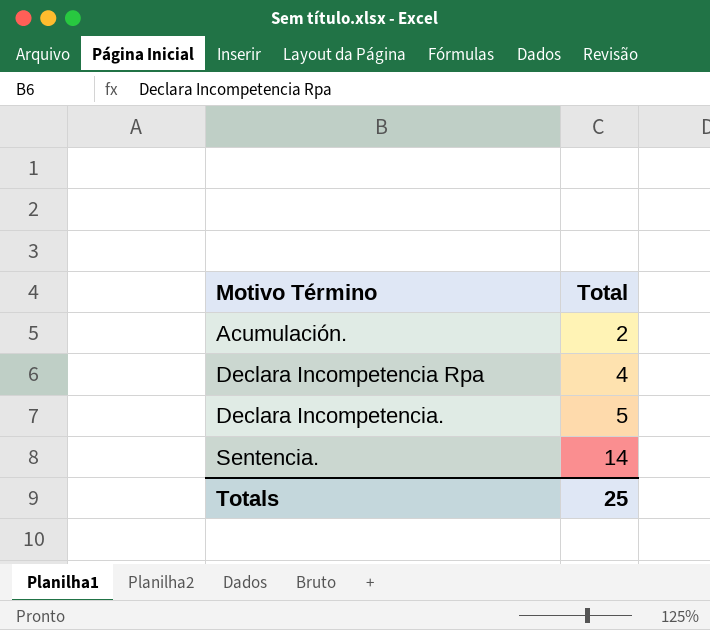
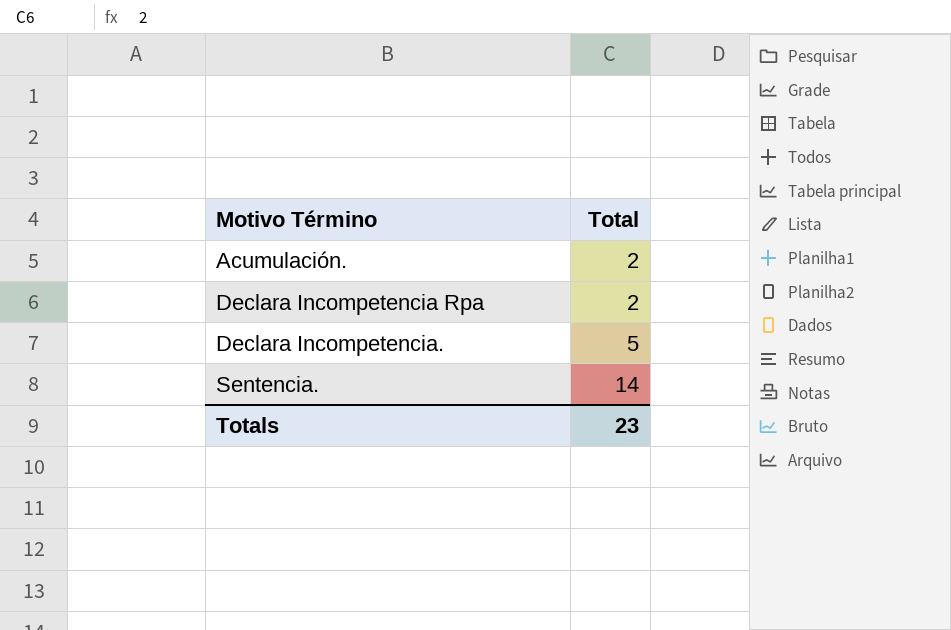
Declara Incompetencia Rpa | Total: 4 -> 2
Totals | Total: 25 -> 23

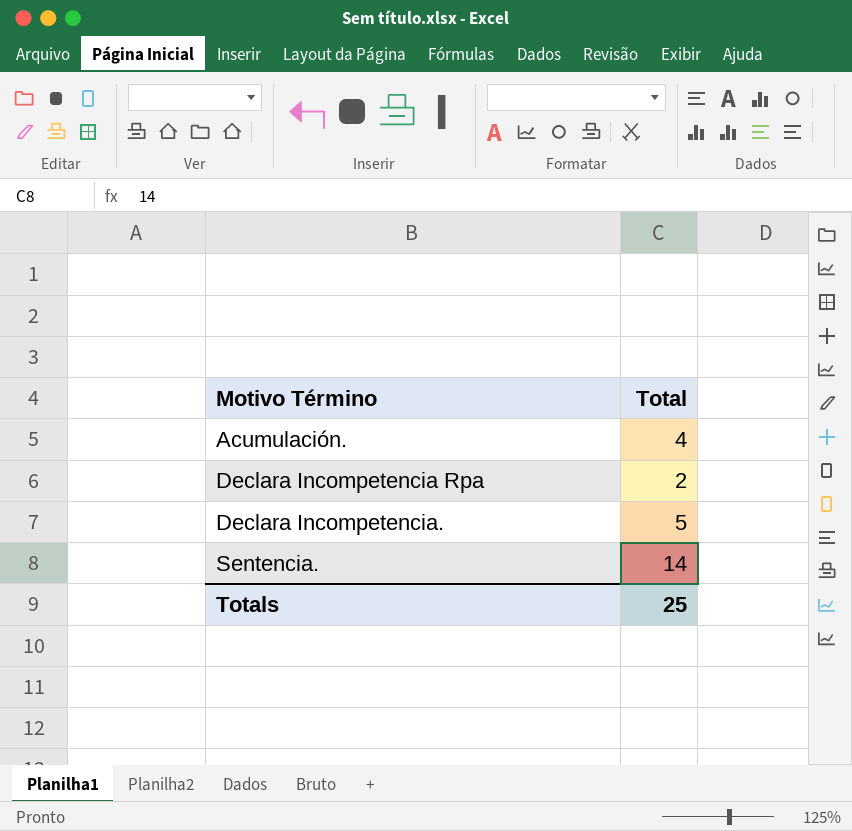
Acumulación. | Total: 2 -> 4
Totals | Total: 23 -> 25

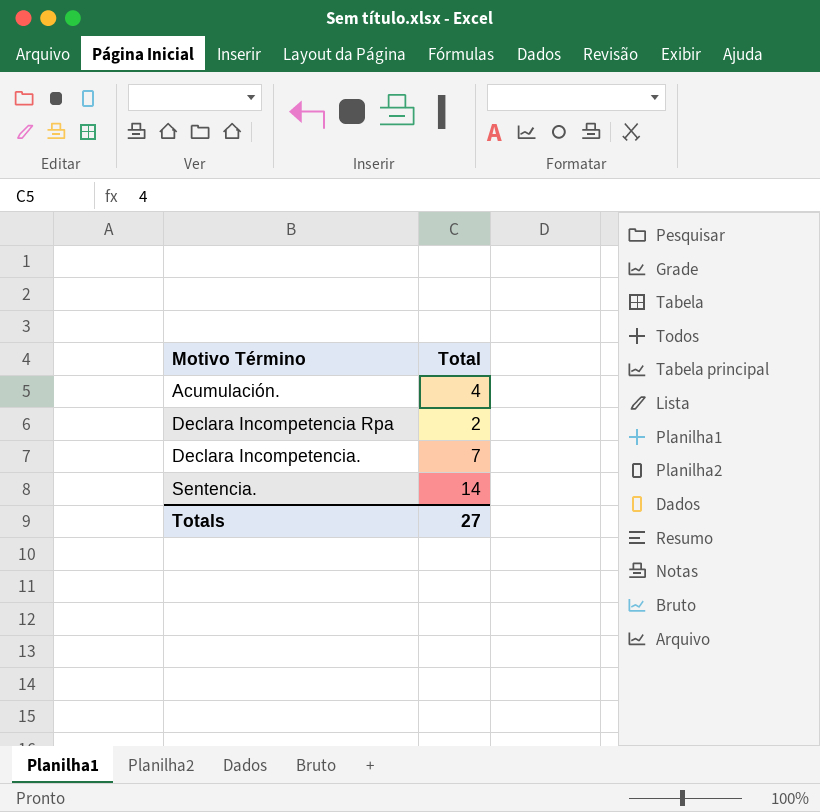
Declara Incompetencia. | Total: 5 -> 7
Totals | Total: 25 -> 27

